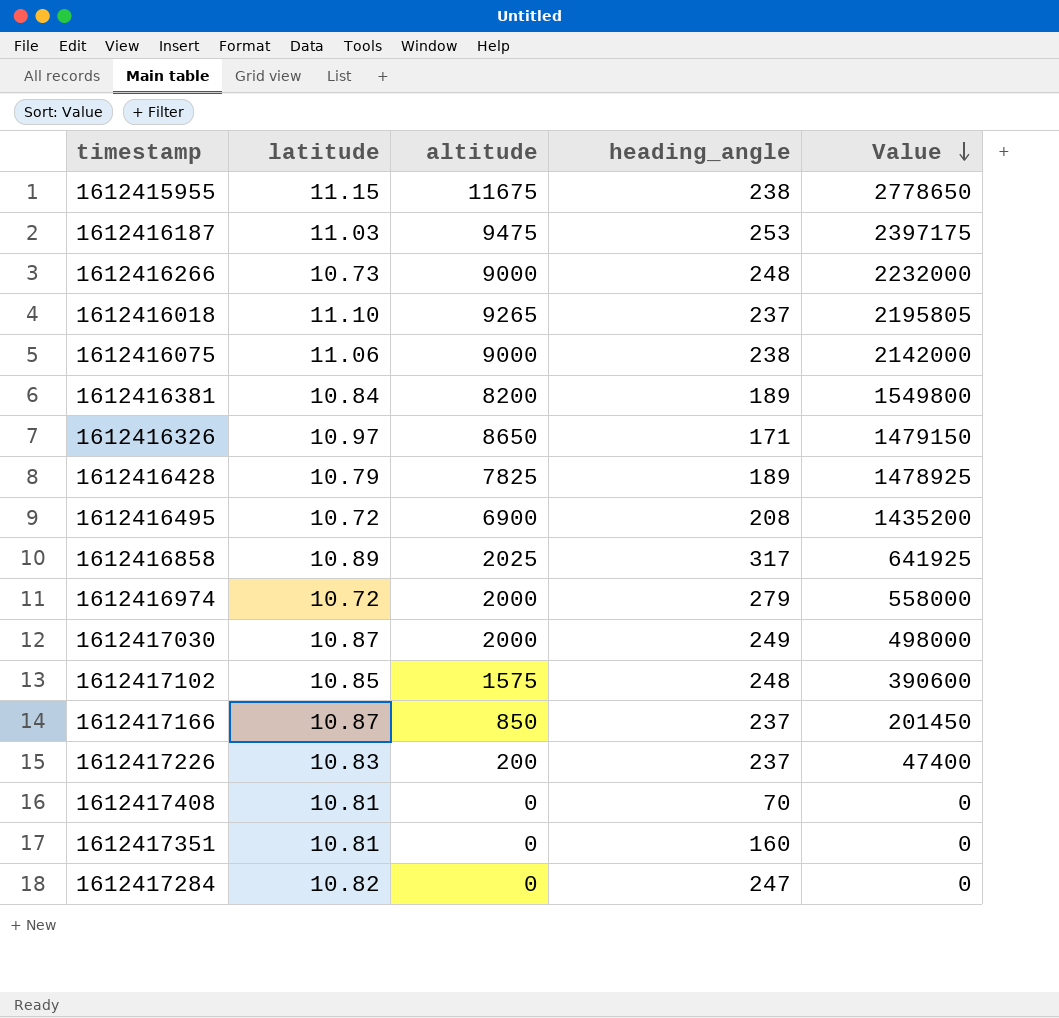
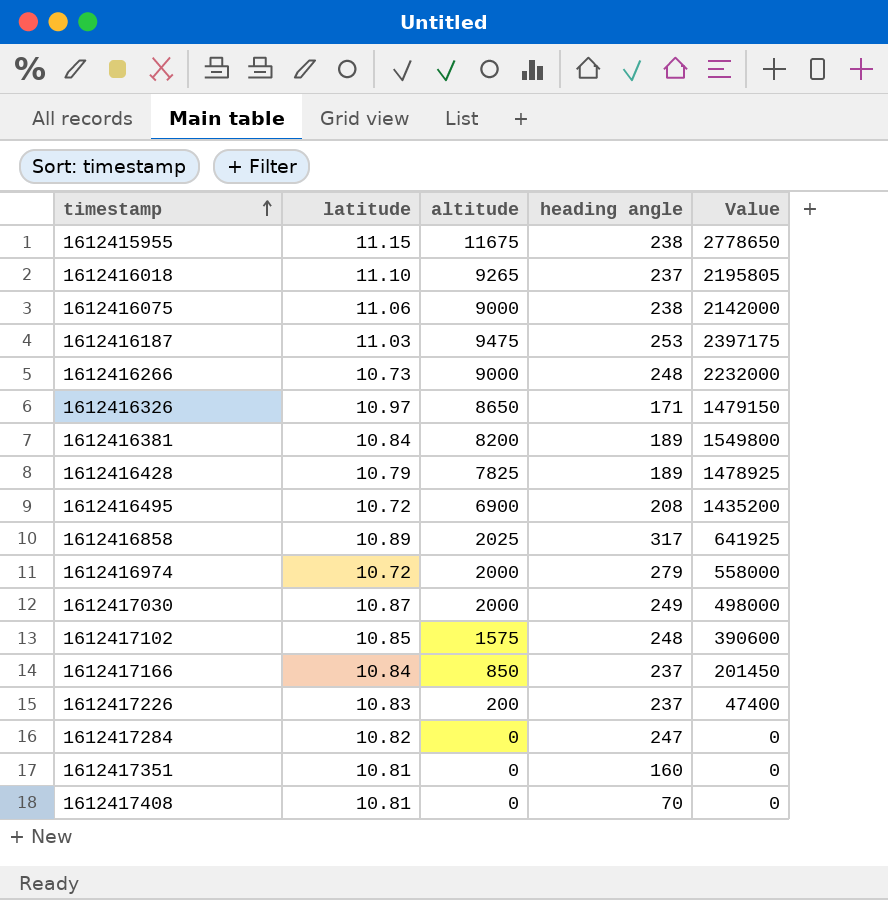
row order: Value descending -> timestamp ascending
column name: heading_angle -> heading angle
1612417166 | latitude: 10.87 -> 10.84

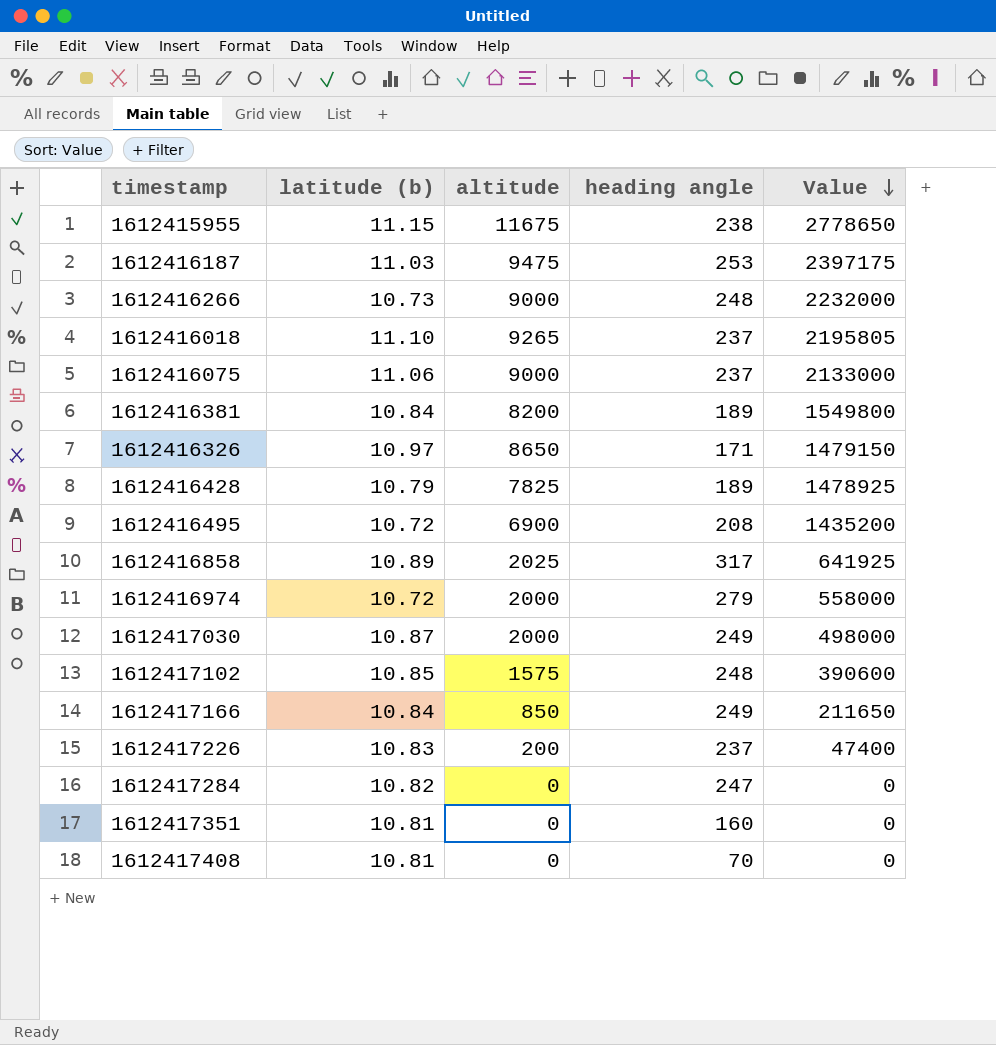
row order: timestamp ascending -> Value descending
column name: latitude -> latitude (b)
1612416075 | heading angle: 238 -> 237
1612416075 | Value: 2142000 -> 2133000
1612417166 | heading angle: 237 -> 249
1612417166 | Value: 201450 -> 211650

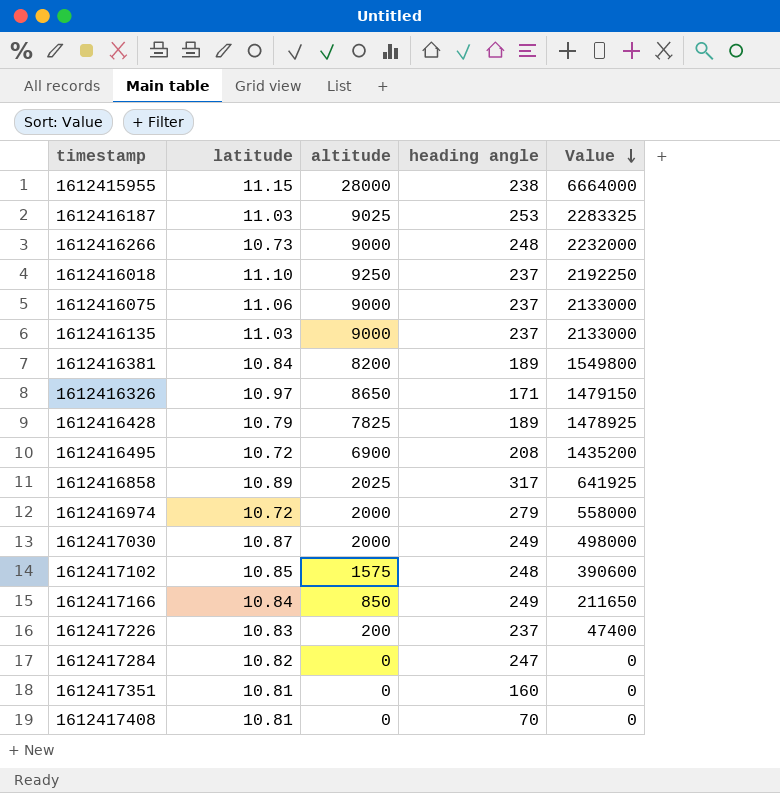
column name: latitude (b) -> latitude
1612415955 | altitude: 11675 -> 28000
1612415955 | Value: 2778650 -> 6664000
1612416187 | altitude: 9475 -> 9025
1612416187 | Value: 2397175 -> 2283325
1612416018 | altitude: 9265 -> 9250
1612416018 | Value: 2195805 -> 2192250
row 1612416135: none -> 11.03 | 9000 | 237 | 2133000

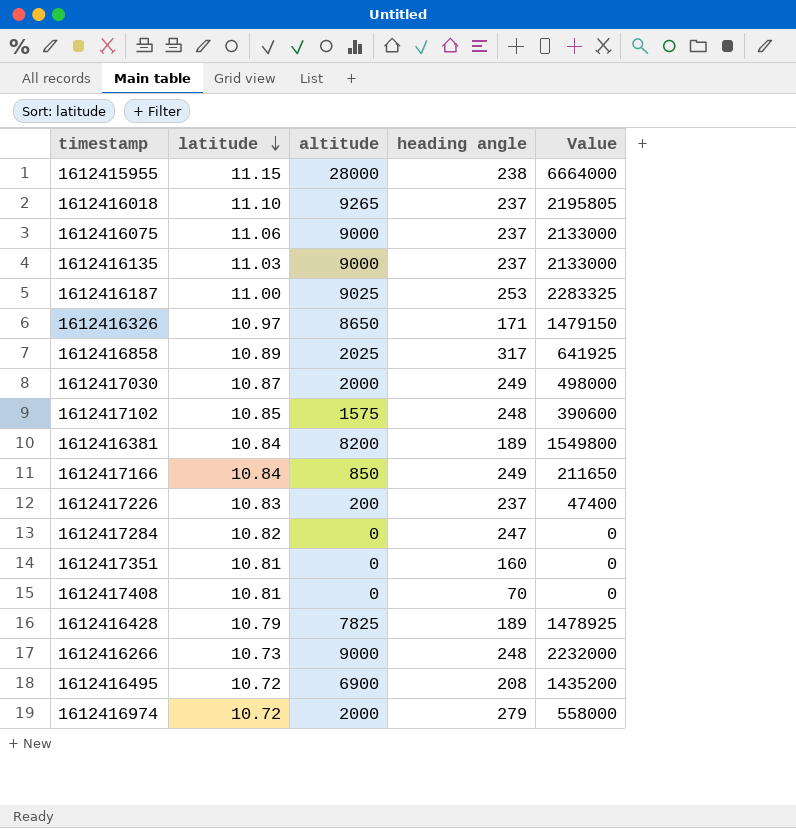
row order: Value descending -> latitude descending
1612416018 | altitude: 9250 -> 9265
1612416018 | Value: 2192250 -> 2195805
1612416187 | latitude: 11.03 -> 11.00

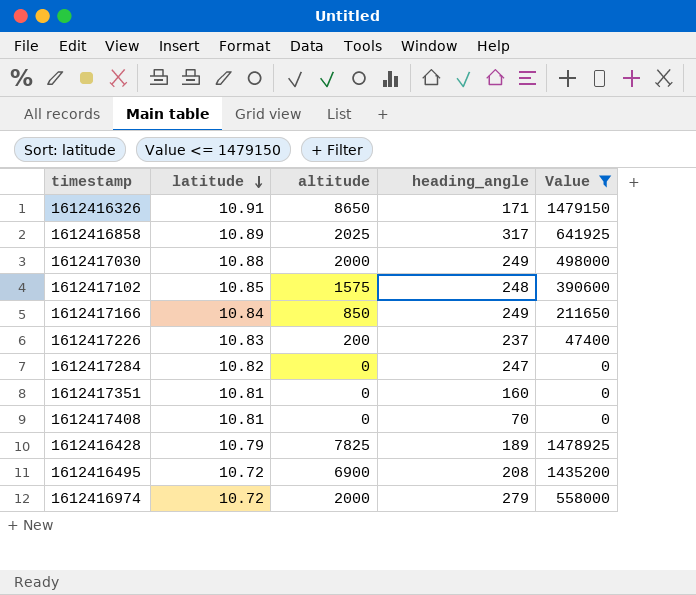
filter: none -> Value <= 1479150
column name: heading angle -> heading_angle
1612416326 | latitude: 10.97 -> 10.91
1612417030 | latitude: 10.87 -> 10.88

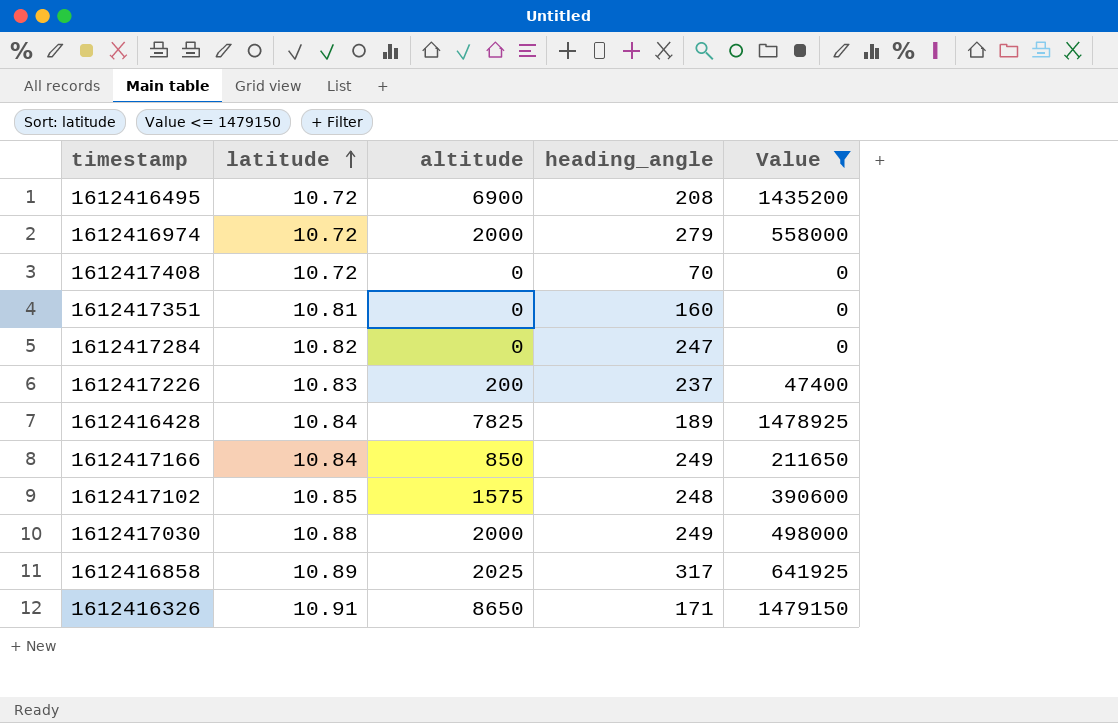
row order: latitude descending -> latitude ascending
1612417408 | latitude: 10.81 -> 10.72
1612416428 | latitude: 10.79 -> 10.84

